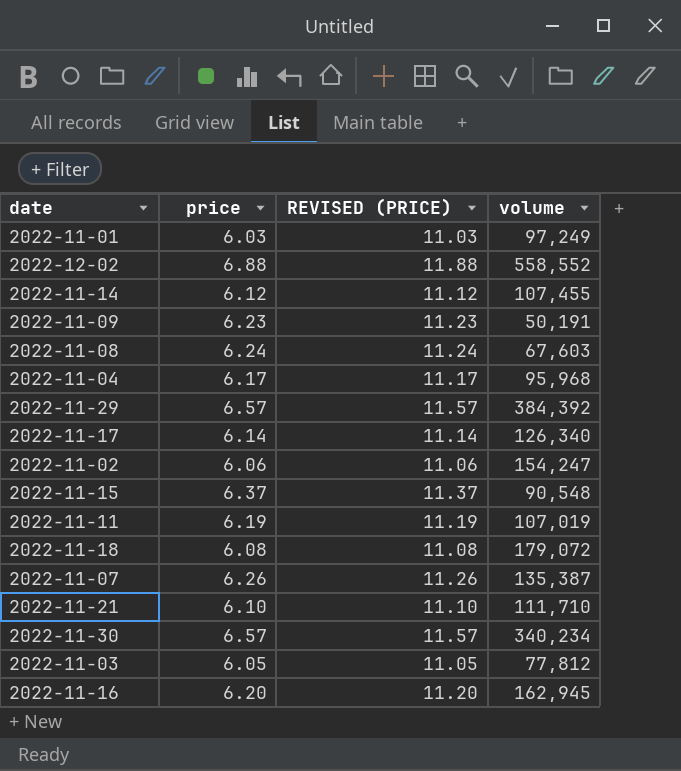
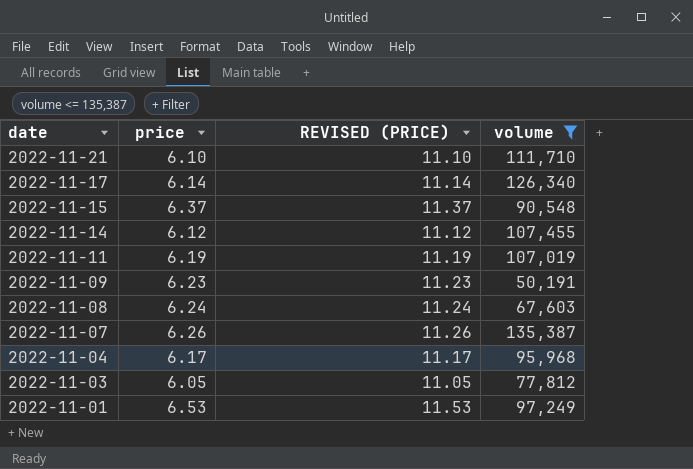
filter: none -> volume <= 135,387
row order: none -> date descending
2022-11-01 | price: 6.03 -> 6.53
2022-11-01 | REVISED (PRICE): 11.03 -> 11.53

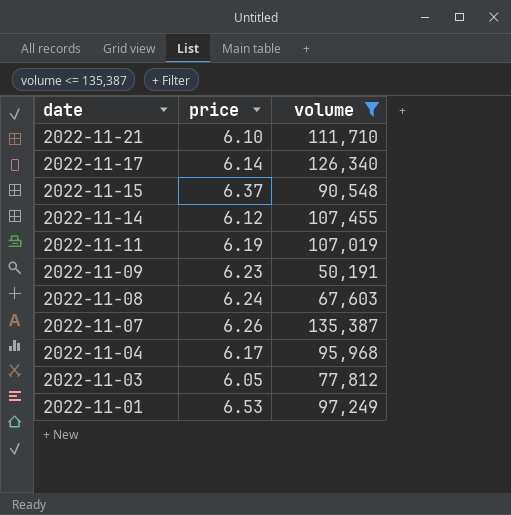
column REVISED (PRICE) | formula: [price] + 5 -> none

